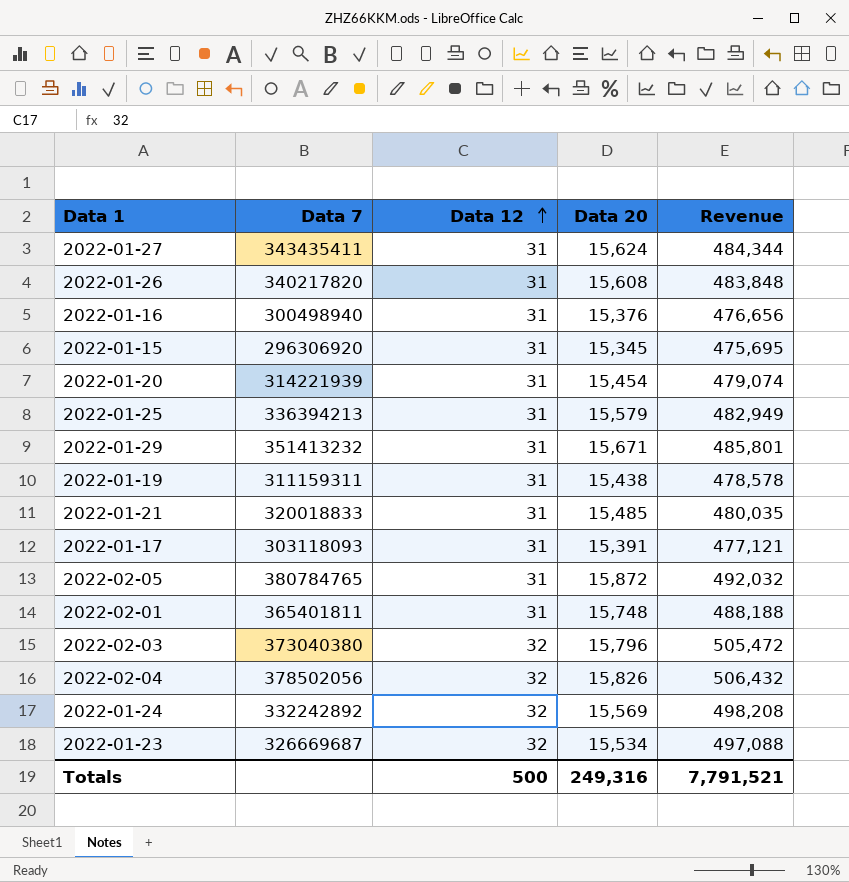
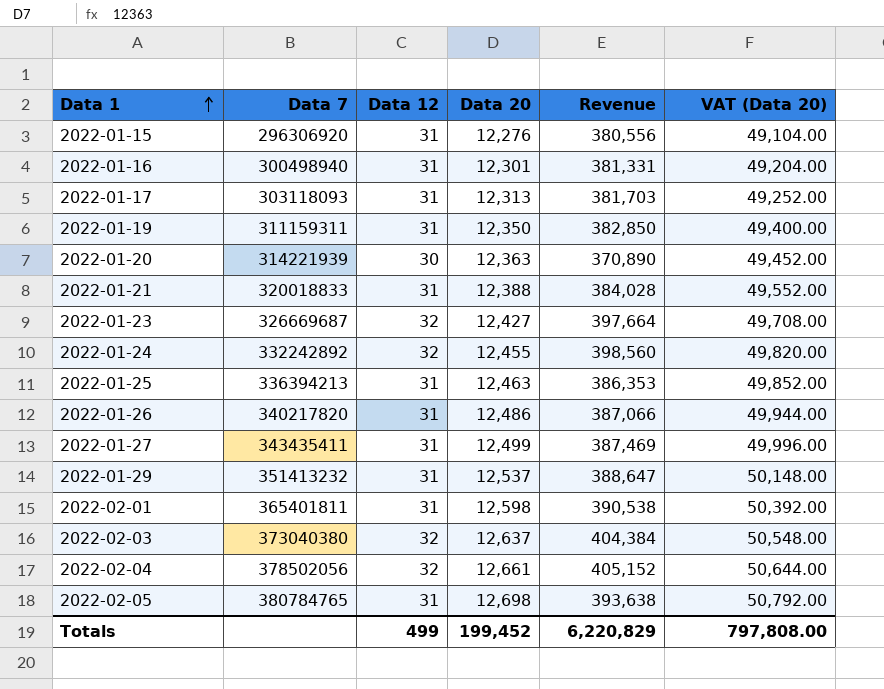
row order: Data 12 ascending -> Data 1 ascending
column VAT (Data 20) | formula: none -> [Data 20] * 4
2022-01-15 | Data 20: 15,345 -> 12,276
2022-01-15 | Revenue: 475,695 -> 380,556
2022-01-16 | Data 20: 15,376 -> 12,301
2022-01-16 | Revenue: 476,656 -> 381,331
2022-01-17 | Data 20: 15,391 -> 12,313
2022-01-17 | Revenue: 477,121 -> 381,703
2022-01-19 | Data 20: 15,438 -> 12,350
2022-01-19 | Revenue: 478,578 -> 382,850
2022-01-20 | Data 12: 31 -> 30
2022-01-20 | Data 20: 15,454 -> 12,363
2022-01-20 | Revenue: 479,074 -> 370,890
2022-01-21 | Data 20: 15,485 -> 12,388
2022-01-21 | Revenue: 480,035 -> 384,028
2022-01-23 | Data 20: 15,534 -> 12,427
2022-01-23 | Revenue: 497,088 -> 397,664
2022-01-24 | Data 20: 15,569 -> 12,455
2022-01-24 | Revenue: 498,208 -> 398,560
2022-01-25 | Data 20: 15,579 -> 12,463
2022-01-25 | Revenue: 482,949 -> 386,353
2022-01-26 | Data 20: 15,608 -> 12,486
2022-01-26 | Revenue: 483,848 -> 387,066
2022-01-27 | Data 20: 15,624 -> 12,499
2022-01-27 | Revenue: 484,344 -> 387,469
2022-01-29 | Data 20: 15,671 -> 12,537
2022-01-29 | Revenue: 485,801 -> 388,647
2022-02-01 | Data 20: 15,748 -> 12,598
2022-02-01 | Revenue: 488,188 -> 390,538
2022-02-03 | Data 20: 15,796 -> 12,637
2022-02-03 | Revenue: 505,472 -> 404,384
2022-02-04 | Data 20: 15,826 -> 12,661
2022-02-04 | Revenue: 506,432 -> 405,152
2022-02-05 | Data 20: 15,872 -> 12,698
2022-02-05 | Revenue: 492,032 -> 393,638
Totals | Data 12: 500 -> 499
Totals | Data 20: 249,316 -> 199,452
Totals | Revenue: 7,791,521 -> 6,220,829

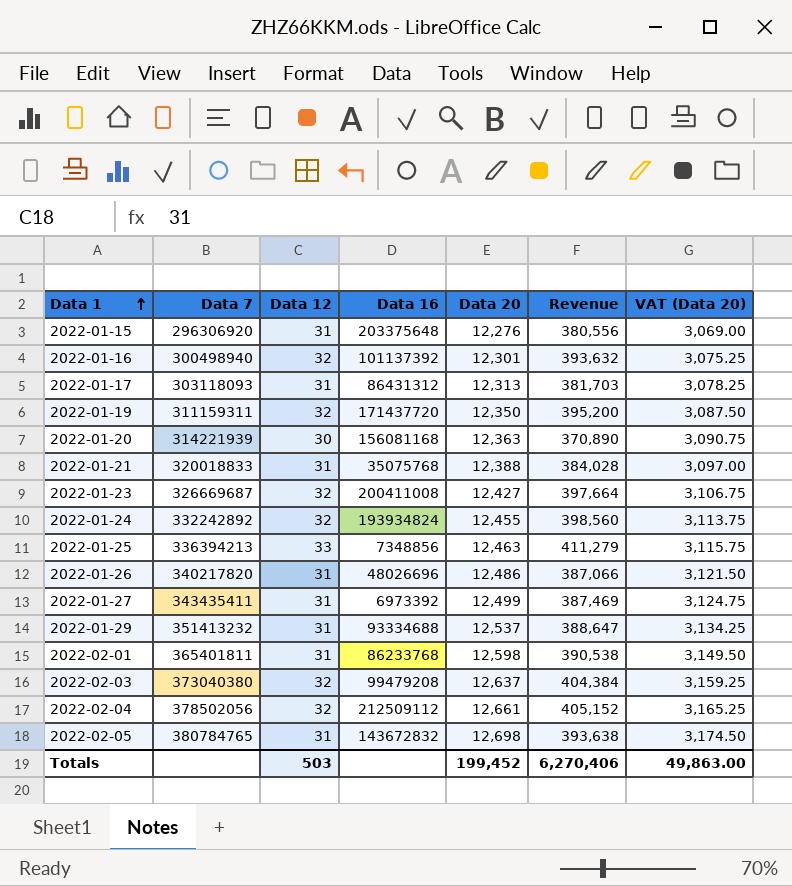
column Data 16 | position: none -> 4
column VAT (Data 20) | formula: [Data 20] * 4 -> [Data 20] * 0.25
2022-01-16 | Data 12: 31 -> 32
2022-01-16 | Revenue: 381,331 -> 393,632
2022-01-19 | Data 12: 31 -> 32
2022-01-19 | Revenue: 382,850 -> 395,200
2022-01-25 | Data 12: 31 -> 33
2022-01-25 | Revenue: 386,353 -> 411,279
Totals | Data 12: 499 -> 503
Totals | Revenue: 6,220,829 -> 6,270,406
Totals | VAT (Data 20): 797,808.00 -> 49,863.00

